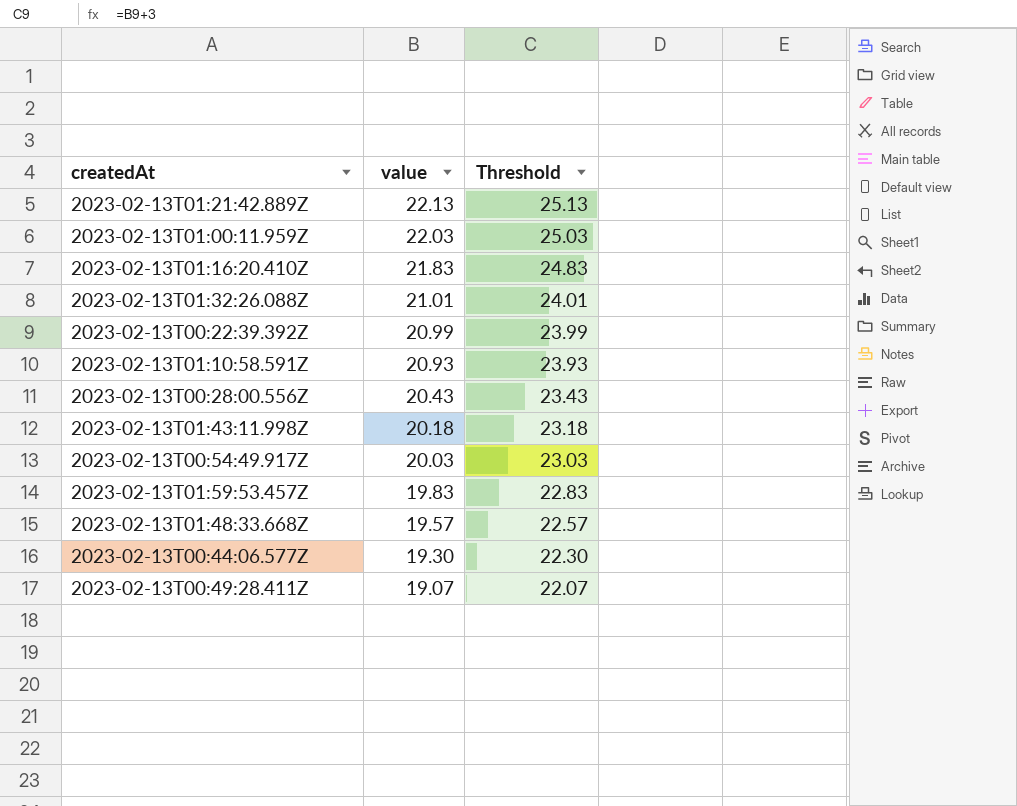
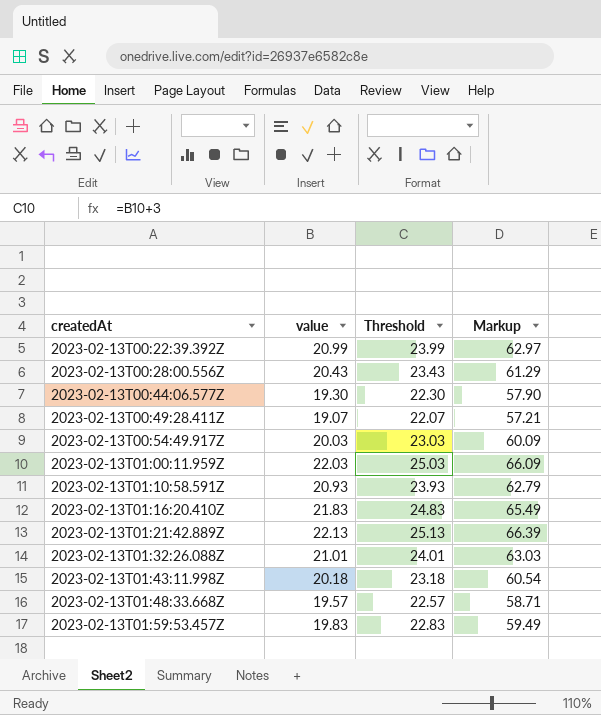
row order: value descending -> createdAt ascending
column Markup | formula: none -> [value] * 3

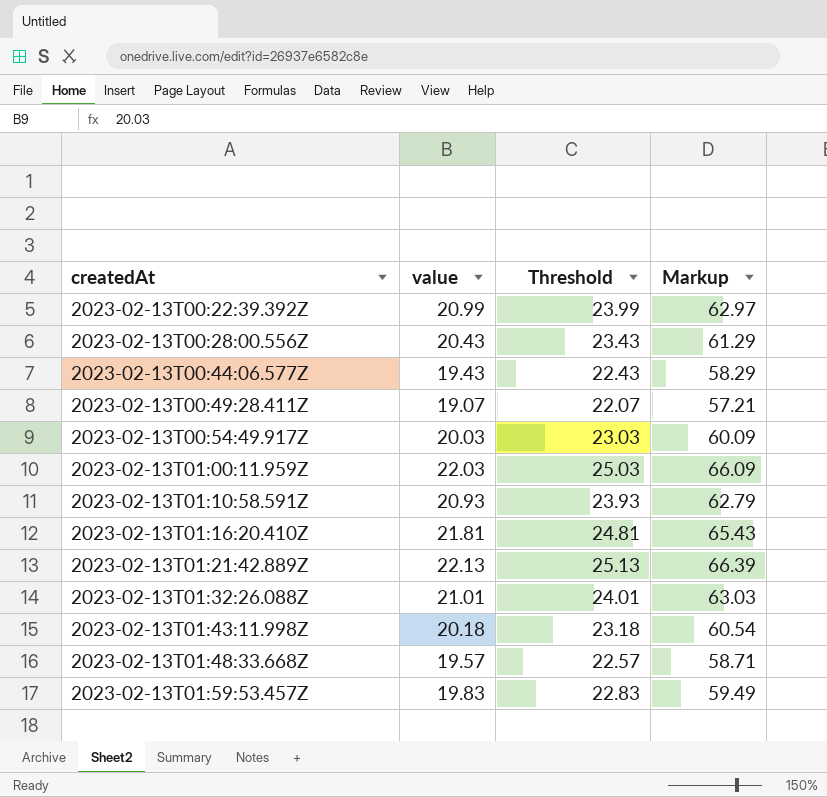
2023-02-13T00:44:06.577Z | value: 19.30 -> 19.43
2023-02-13T00:44:06.577Z | Threshold: 22.30 -> 22.43
2023-02-13T00:44:06.577Z | Markup: 57.90 -> 58.29
2023-02-13T01:16:20.410Z | value: 21.83 -> 21.81
2023-02-13T01:16:20.410Z | Threshold: 24.83 -> 24.81
2023-02-13T01:16:20.410Z | Markup: 65.49 -> 65.43

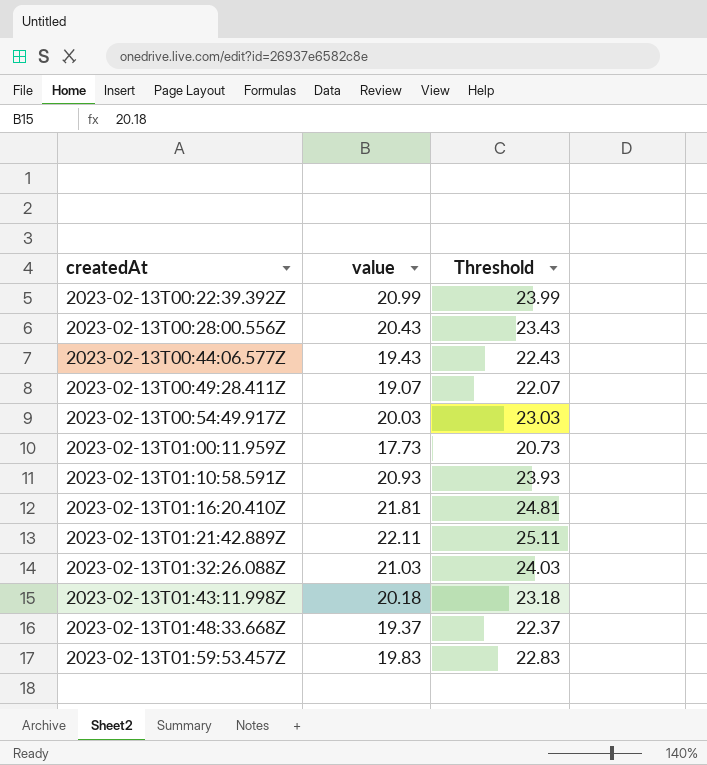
column Markup | formula: [value] * 3 -> none
2023-02-13T01:00:11.959Z | value: 22.03 -> 17.73
2023-02-13T01:00:11.959Z | Threshold: 25.03 -> 20.73
2023-02-13T01:21:42.889Z | value: 22.13 -> 22.11
2023-02-13T01:21:42.889Z | Threshold: 25.13 -> 25.11
2023-02-13T01:32:26.088Z | value: 21.01 -> 21.03
2023-02-13T01:32:26.088Z | Threshold: 24.01 -> 24.03
2023-02-13T01:48:33.668Z | value: 19.57 -> 19.37
2023-02-13T01:48:33.668Z | Threshold: 22.57 -> 22.37

